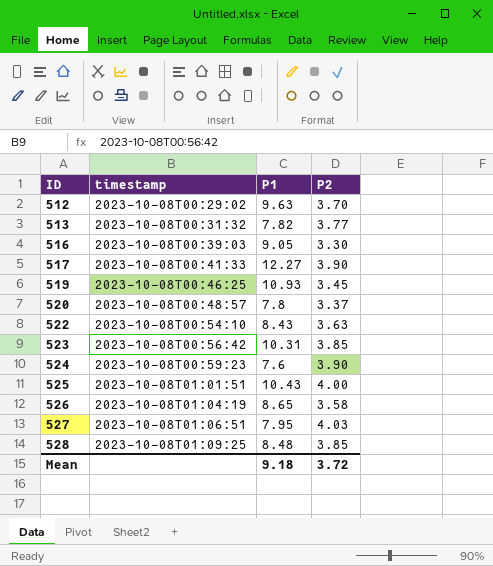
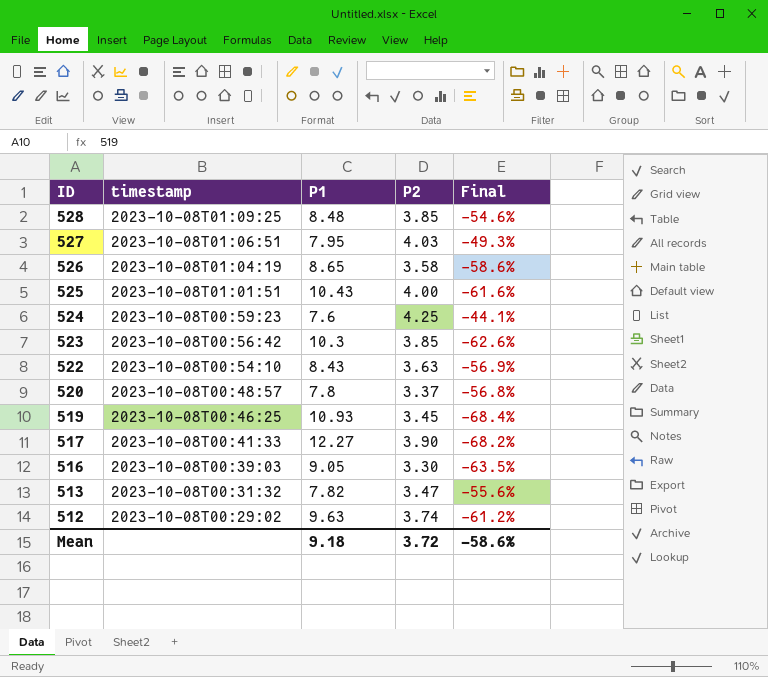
row order: ID ascending -> ID descending
column Final | formula: none -> ([P2] - [P1]) / [P1]
524 | P2: 3.90 -> 4.25
523 | P1: 10.31 -> 10.3
513 | P2: 3.77 -> 3.47
512 | P2: 3.70 -> 3.74

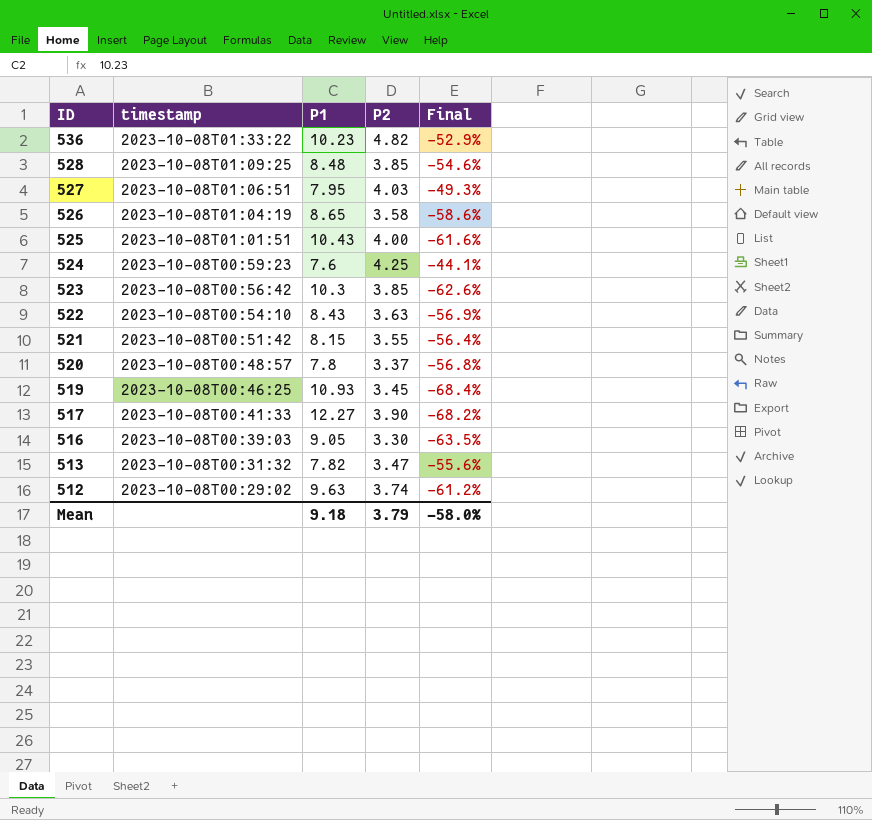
row 536: none -> 2023-10-08T01:33:22 | 10.23 | 4.82 | -52.9%
row 521: none -> 2023-10-08T00:51:42 | 8.15 | 3.55 | -56.4%
Mean | P2: 3.72 -> 3.79
Mean | Final: -58.6% -> -58.0%

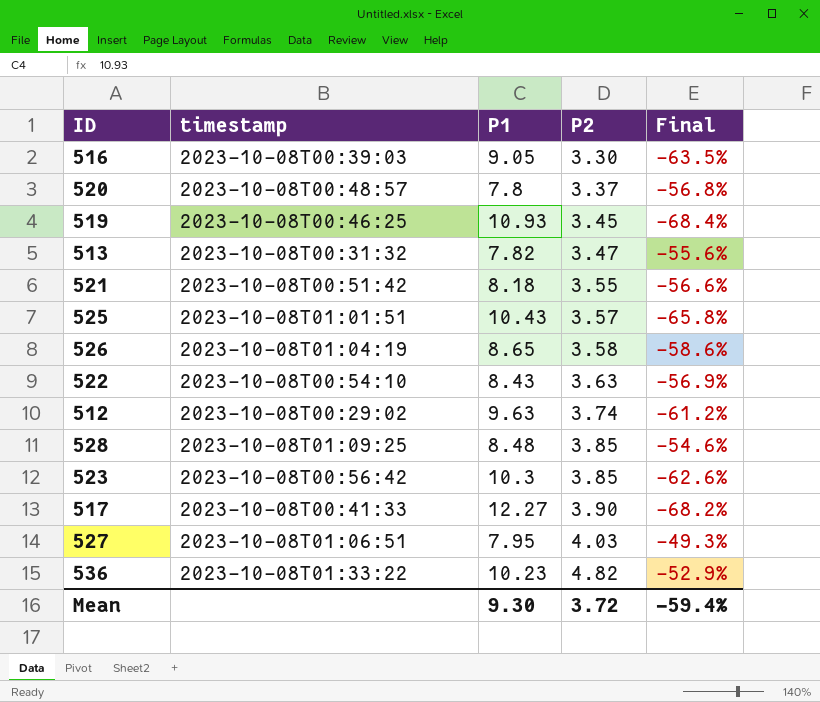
row order: ID descending -> P2 ascending
row 524: 2023-10-08T00:59:23 | 7.6 | 4.25 | -44.1% -> none
521 | P1: 8.15 -> 8.18
521 | Final: -56.4% -> -56.6%
525 | P2: 4.00 -> 3.57
525 | Final: -61.6% -> -65.8%
Mean | P1: 9.18 -> 9.30
Mean | P2: 3.79 -> 3.72
Mean | Final: -58.0% -> -59.4%

